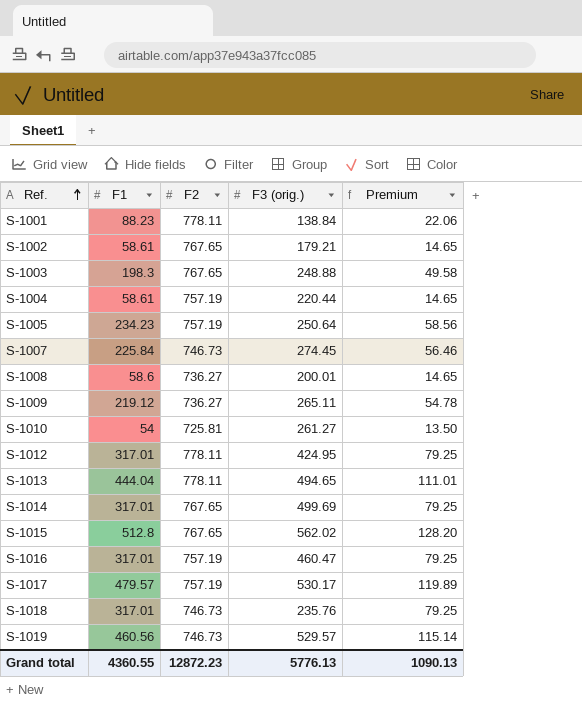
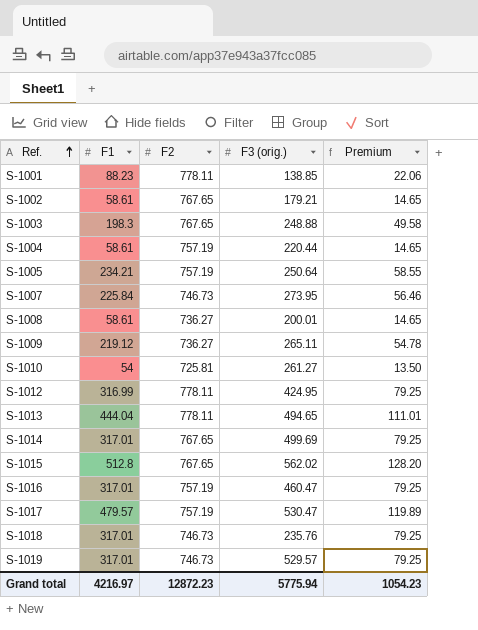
S-1001 | F3 (orig.): 138.84 -> 138.85
S-1005 | F1: 234.23 -> 234.21
S-1005 | Premium: 58.56 -> 58.55
S-1007 | F3 (orig.): 274.45 -> 273.95
S-1008 | F1: 58.6 -> 58.61
S-1012 | F1: 317.01 -> 316.99
S-1017 | F3 (orig.): 530.17 -> 530.47
S-1019 | F1: 460.56 -> 317.01
S-1019 | Premium: 115.14 -> 79.25
Grand total | F1: 4360.55 -> 4216.97
Grand total | F3 (orig.): 5776.13 -> 5775.94
Grand total | Premium: 1090.13 -> 1054.23

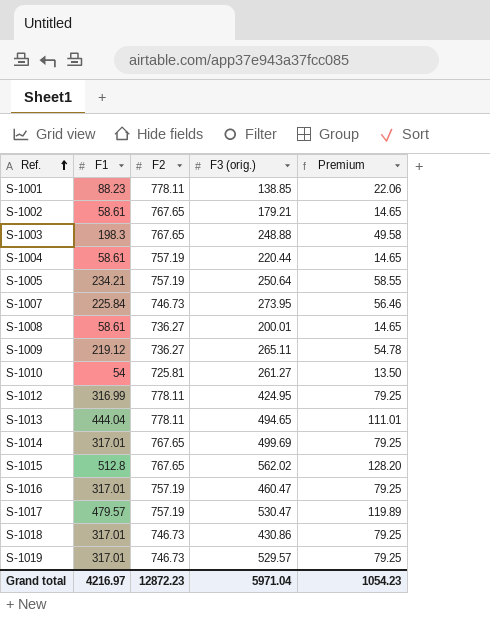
S-1018 | F3 (orig.): 235.76 -> 430.86
Grand total | F3 (orig.): 5775.94 -> 5971.04

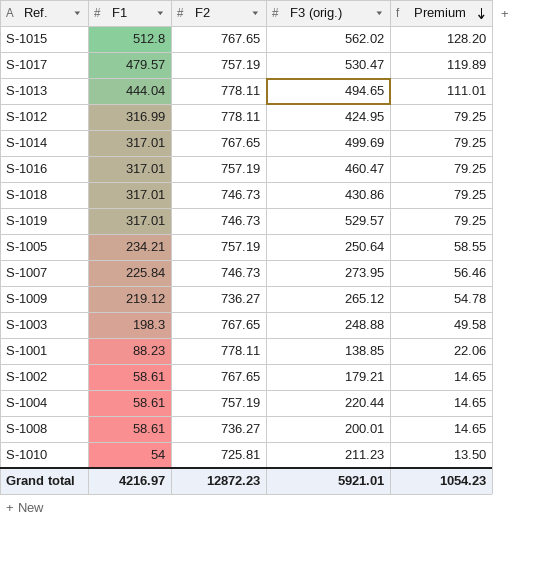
row order: Ref. ascending -> Premium descending
S-1009 | F3 (orig.): 265.11 -> 265.12
S-1010 | F3 (orig.): 261.27 -> 211.23
Grand total | F3 (orig.): 5971.04 -> 5921.01

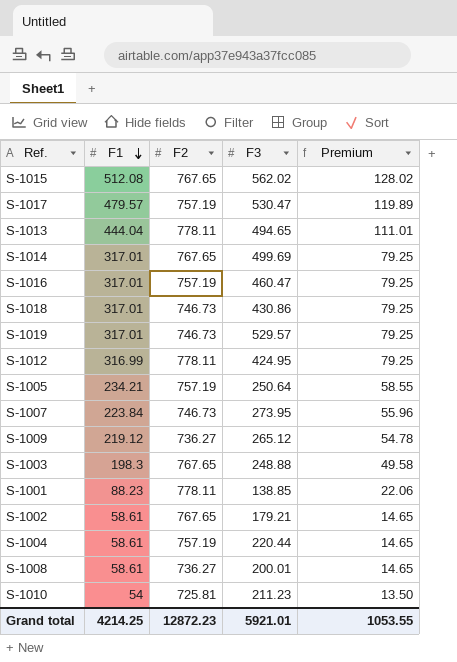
row order: Premium descending -> F1 descending
column name: F3 (orig.) -> F3
S-1015 | F1: 512.8 -> 512.08
S-1015 | Premium: 128.20 -> 128.02
S-1007 | F1: 225.84 -> 223.84
S-1007 | Premium: 56.46 -> 55.96
Grand total | F1: 4216.97 -> 4214.25
Grand total | Premium: 1054.23 -> 1053.55

